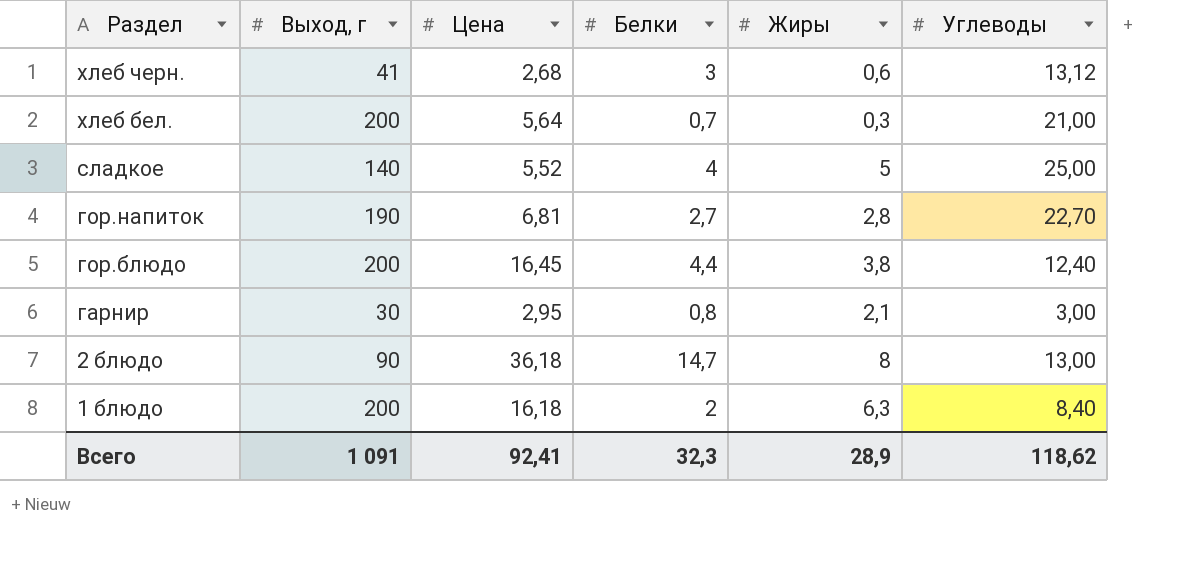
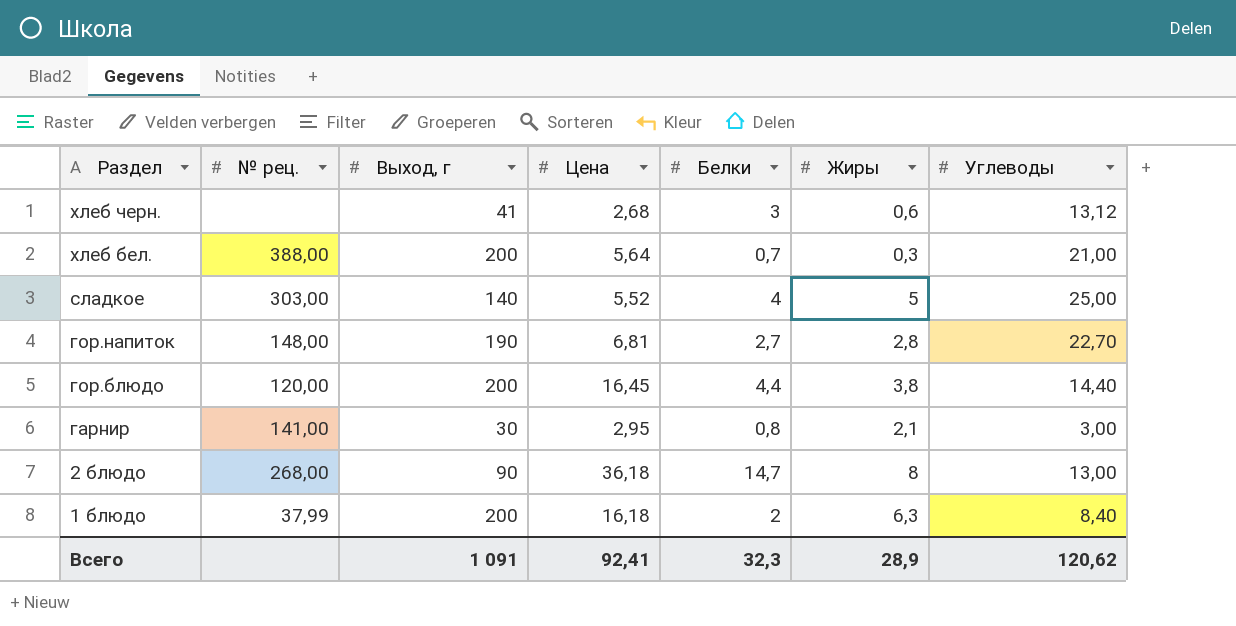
column № рец. | position: none -> 2
гор.блюдо | Углеводы: 12,40 -> 14,40
Всего | Углеводы: 118,62 -> 120,62

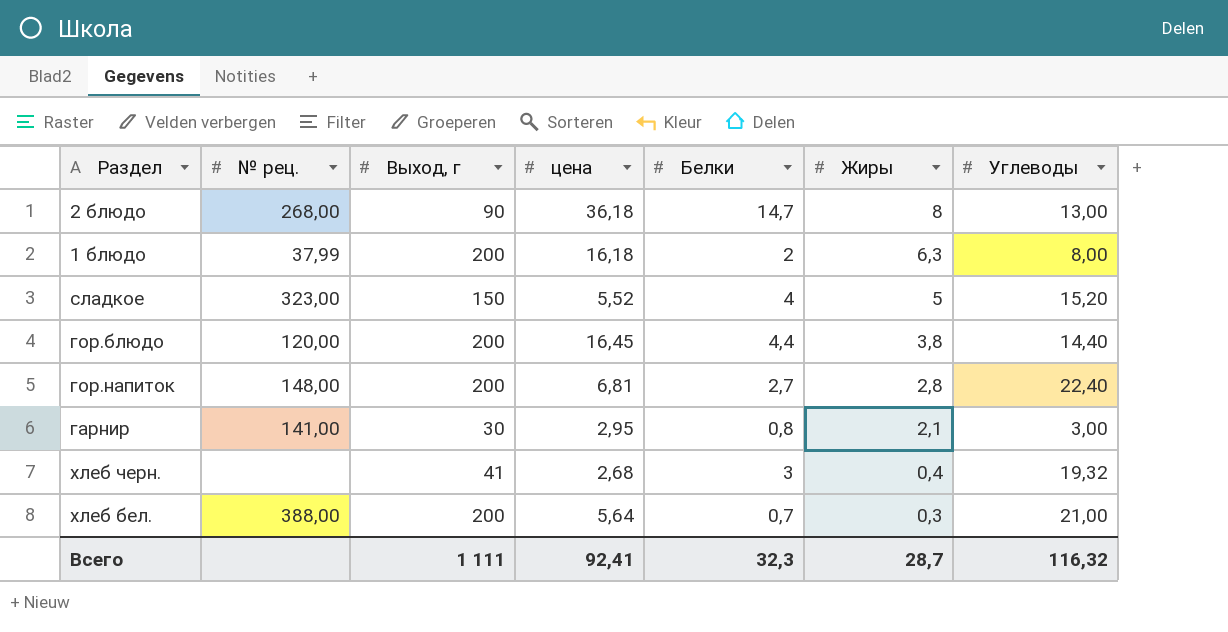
row order: Раздел descending -> Жиры descending
column name: Цена -> цена
1 блюдо | Углеводы: 8,40 -> 8,00
сладкое | № рец.: 303,00 -> 323,00
сладкое | Выход, г: 140 -> 150
сладкое | Углеводы: 25,00 -> 15,20
гор.напиток | Выход, г: 190 -> 200
гор.напиток | Углеводы: 22,70 -> 22,40
хлеб черн. | Жиры: 0,6 -> 0,4
хлеб черн. | Углеводы: 13,12 -> 19,32
Всего | Выход, г: 1 091 -> 1 111
Всего | Жиры: 28,9 -> 28,7
Всего | Углеводы: 120,62 -> 116,32

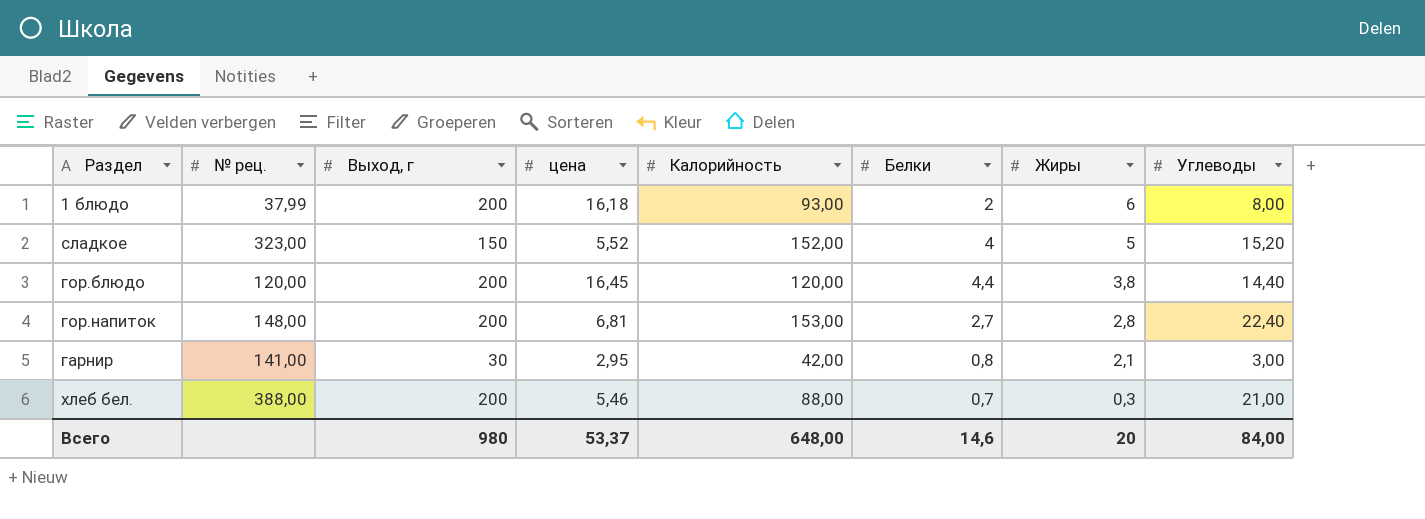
column Калорийность | position: none -> 5
row 2 блюдо: 268,00 | 90 | 36,18 | 14,7 | 8 | 13,00 -> none
row хлеб черн.: none | 41 | 2,68 | 3 | 0,4 | 19,32 -> none
1 блюдо | Жиры: 6,3 -> 6
хлеб бел. | цена: 5,64 -> 5,46
Всего | Выход, г: 1 111 -> 980
Всего | цена: 92,41 -> 53,37
Всего | Белки: 32,3 -> 14,6
Всего | Жиры: 28,7 -> 20
Всего | Углеводы: 116,32 -> 84,00

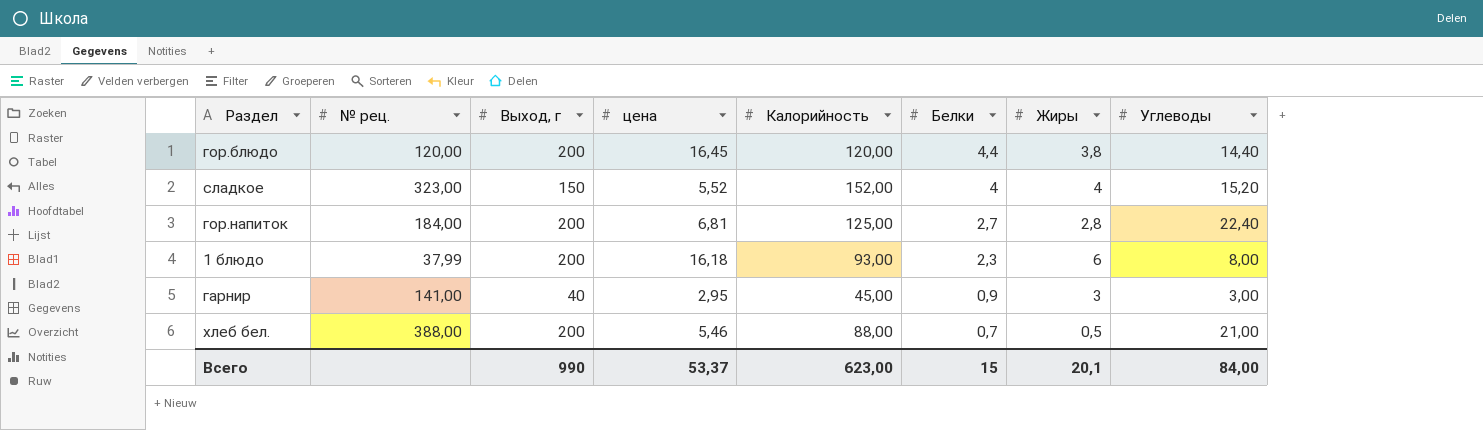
row order: Жиры descending -> Белки descending
сладкое | Жиры: 5 -> 4
гор.напиток | № рец.: 148,00 -> 184,00
гор.напиток | Калорийность: 153,00 -> 125,00
1 блюдо | Белки: 2 -> 2,3
гарнир | Выход, г: 30 -> 40
гарнир | Калорийность: 42,00 -> 45,00
гарнир | Белки: 0,8 -> 0,9
гарнир | Жиры: 2,1 -> 3
хлеб бел. | Жиры: 0,3 -> 0,5
Всего | Выход, г: 980 -> 990
Всего | Калорийность: 648,00 -> 623,00
Всего | Белки: 14,6 -> 15
Всего | Жиры: 20 -> 20,1

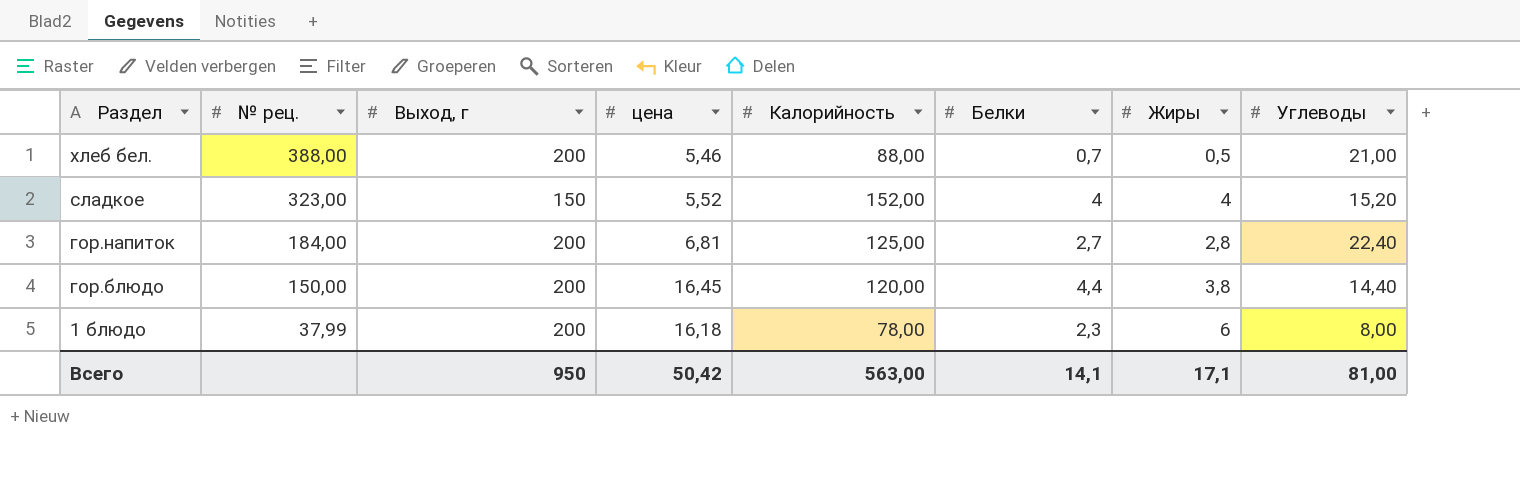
row order: Белки descending -> Раздел descending
row гарнир: 141,00 | 40 | 2,95 | 45,00 | 0,9 | 3 | 3,00 -> none
гор.блюдо | № рец.: 120,00 -> 150,00
1 блюдо | Калорийность: 93,00 -> 78,00
Всего | Выход, г: 990 -> 950
Всего | цена: 53,37 -> 50,42
Всего | Калорийность: 623,00 -> 563,00
Всего | Белки: 15 -> 14,1
Всего | Жиры: 20,1 -> 17,1
Всего | Углеводы: 84,00 -> 81,00

